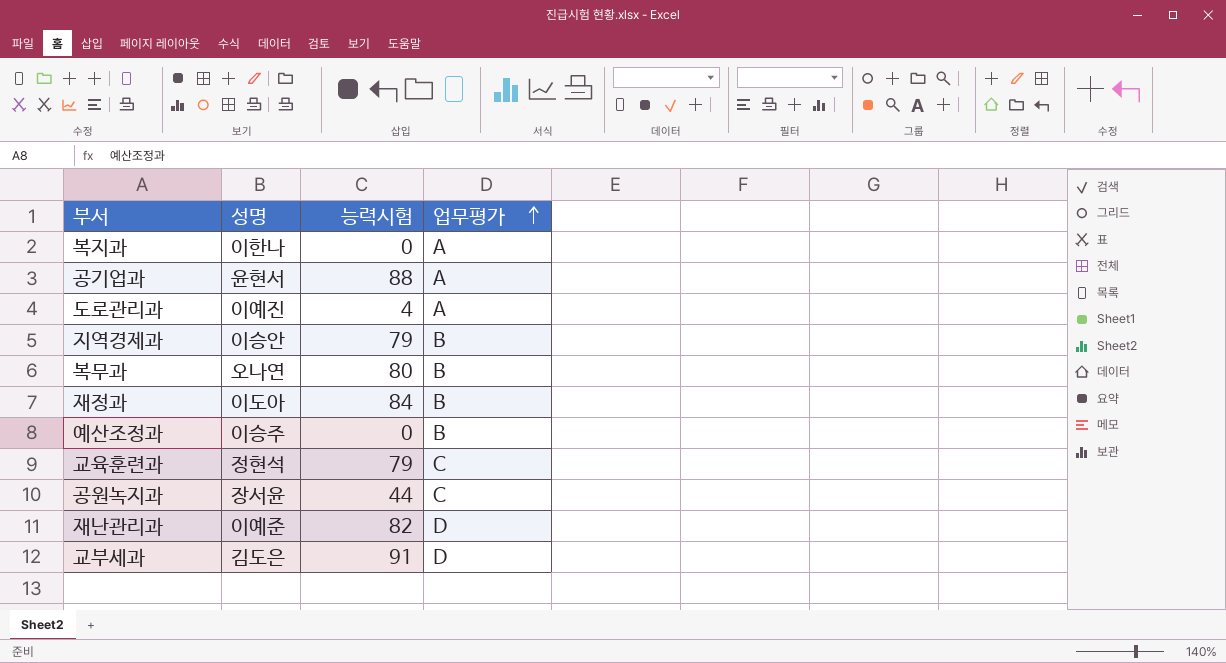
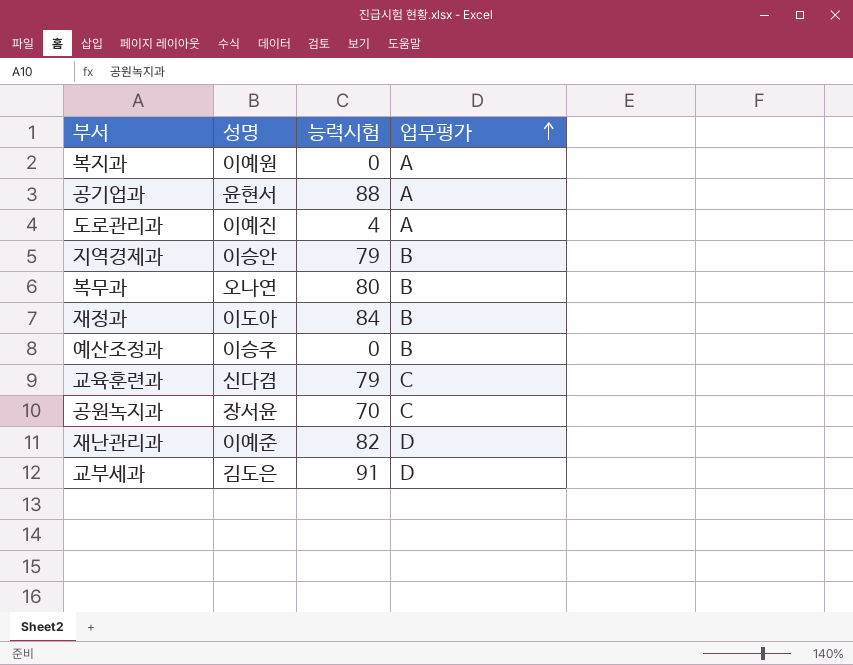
복지과 | 성명: 이한나 -> 이예원
교육훈련과 | 성명: 정현석 -> 신다겸
공원녹지과 | 능력시험: 44 -> 70

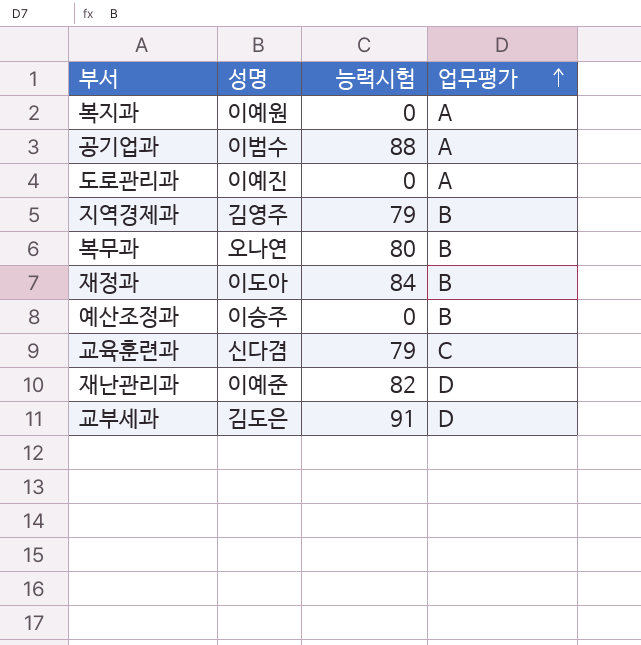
row 공원녹지과: 장서윤 | 70 | C -> none
공기업과 | 성명: 윤현서 -> 이범수
도로관리과 | 능력시험: 4 -> 0
지역경제과 | 성명: 이승안 -> 김영주

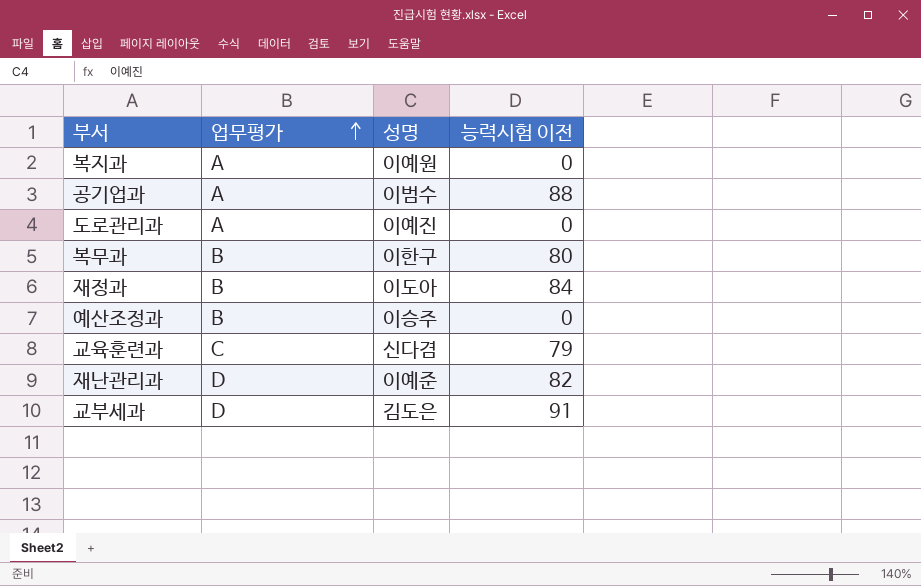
column 업무평가 | position: 4 -> 2
column name: 능력시험 -> 능력시험 이전
row 지역경제과: 김영주 | 79 | B -> none
복무과 | 성명: 오나연 -> 이한구

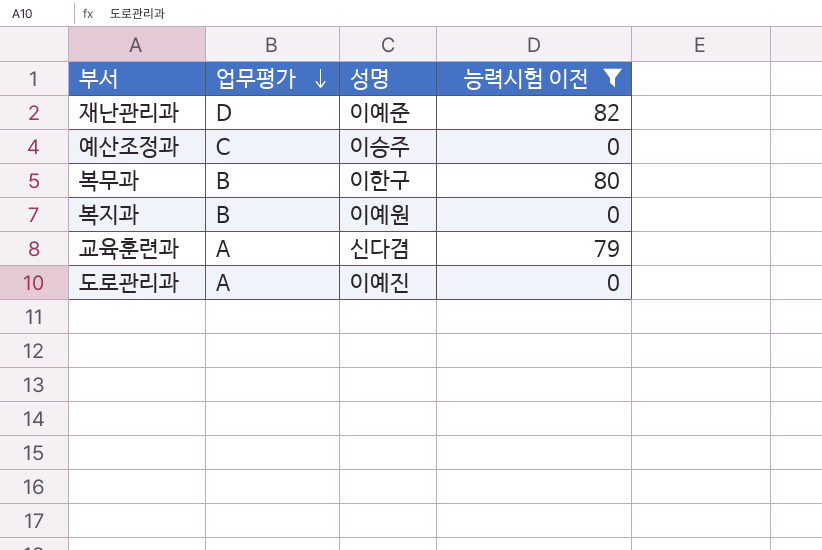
filter: none -> 능력시험 이전 <= 82
row order: 업무평가 ascending -> 업무평가 descending
예산조정과 | 업무평가: B -> C
복지과 | 업무평가: A -> B
교육훈련과 | 업무평가: C -> A

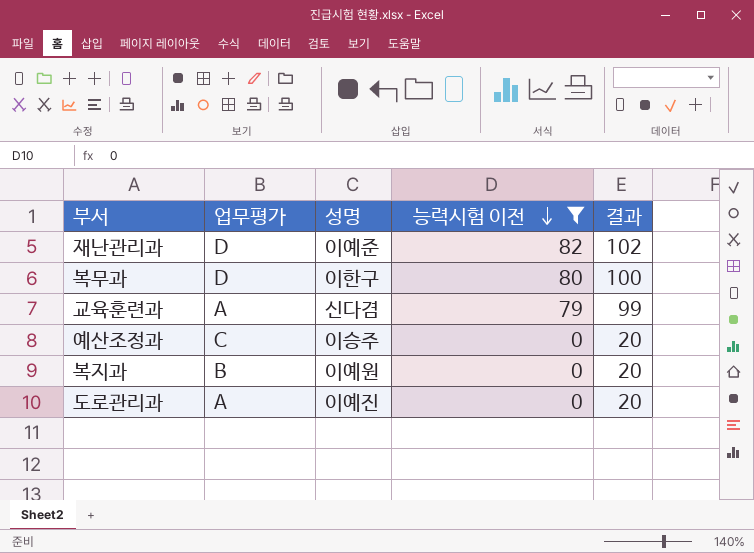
row order: 업무평가 descending -> 능력시험 이전 descending
column 결과 | formula: none -> [능력시험 이전] + 20
복무과 | 업무평가: B -> D

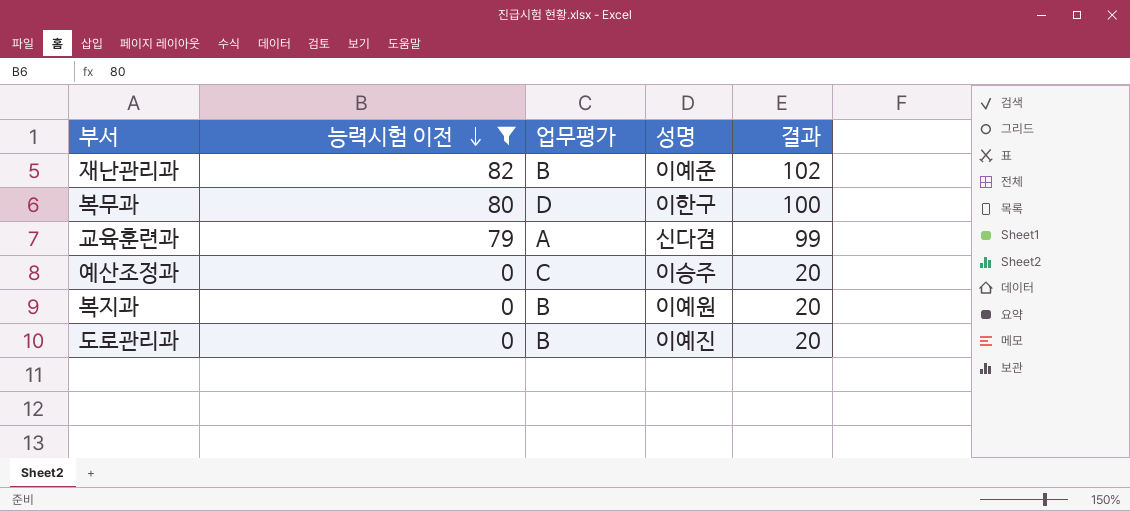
column 능력시험 이전 | position: 4 -> 2
재난관리과 | 업무평가: D -> B
도로관리과 | 업무평가: A -> B

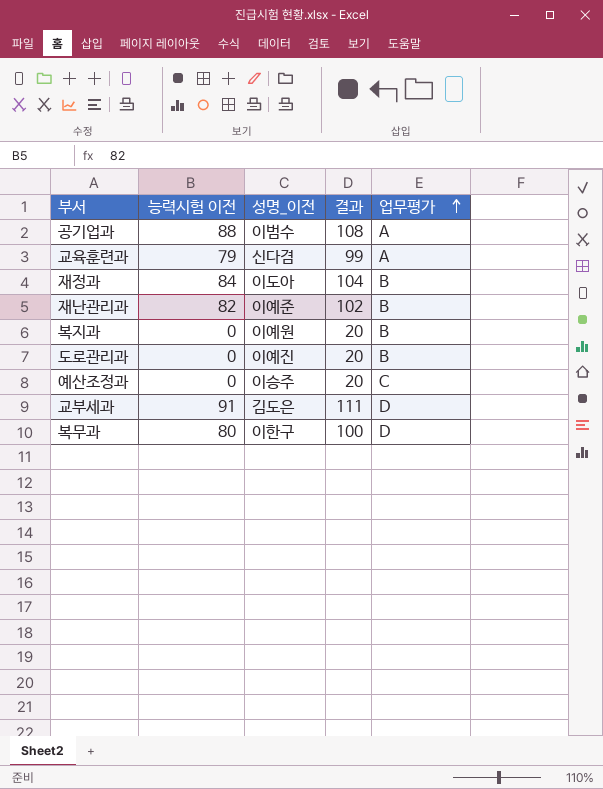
filter: 능력시험 이전 <= 82 -> none
row order: 능력시험 이전 descending -> 업무평가 ascending
column name: 성명 -> 성명_이전
column 업무평가 | position: 3 -> 5

